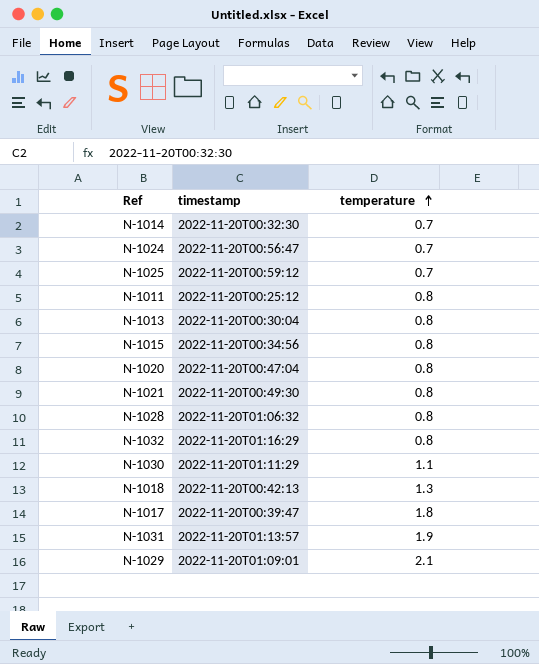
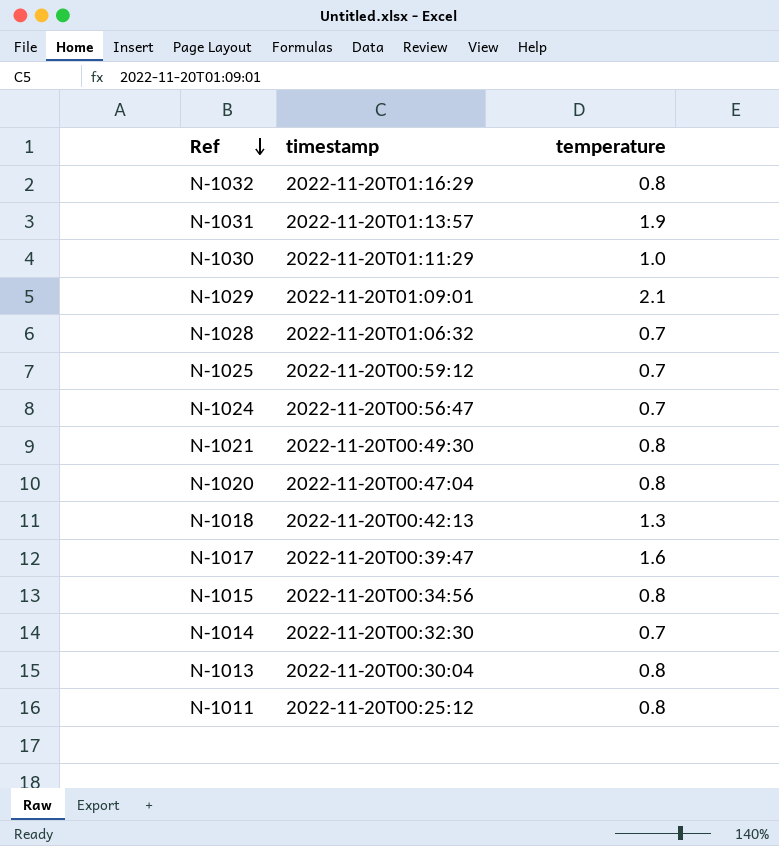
row order: temperature ascending -> Ref descending
N-1030 | temperature: 1.1 -> 1.0
N-1028 | temperature: 0.8 -> 0.7
N-1017 | temperature: 1.8 -> 1.6

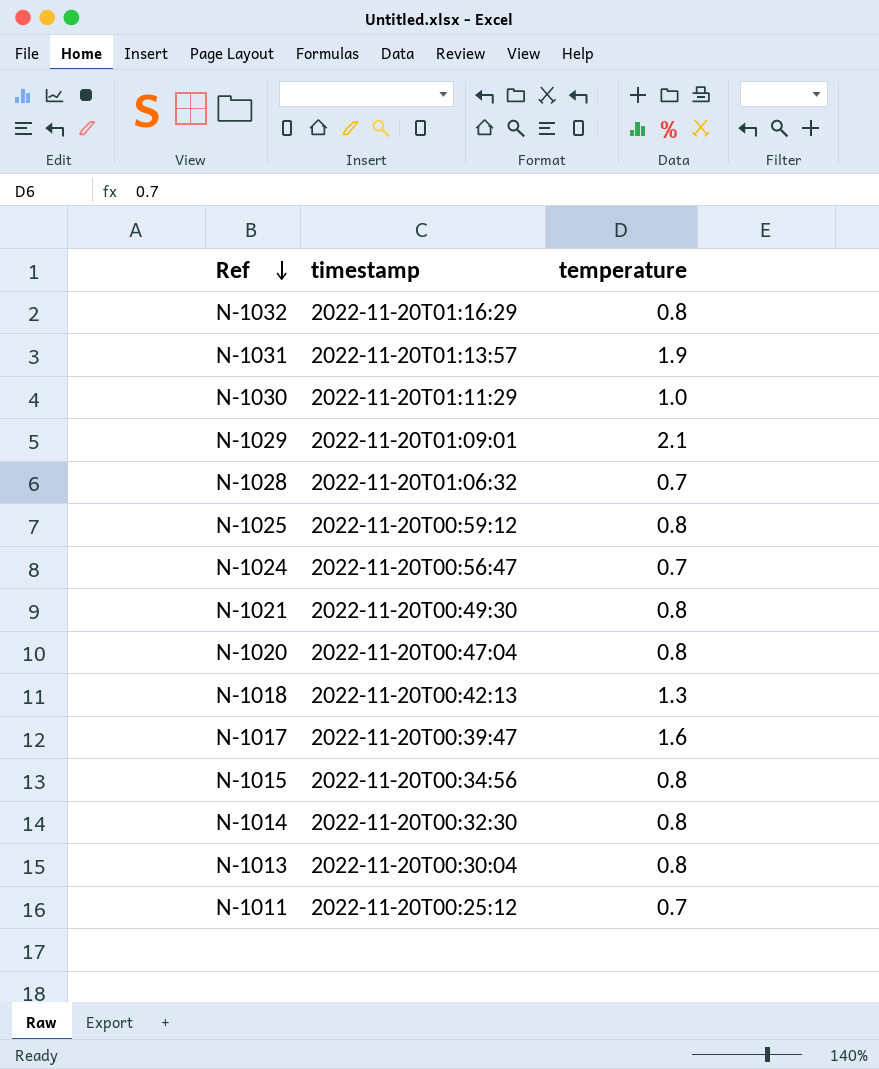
N-1025 | temperature: 0.7 -> 0.8
N-1014 | temperature: 0.7 -> 0.8
N-1011 | temperature: 0.8 -> 0.7

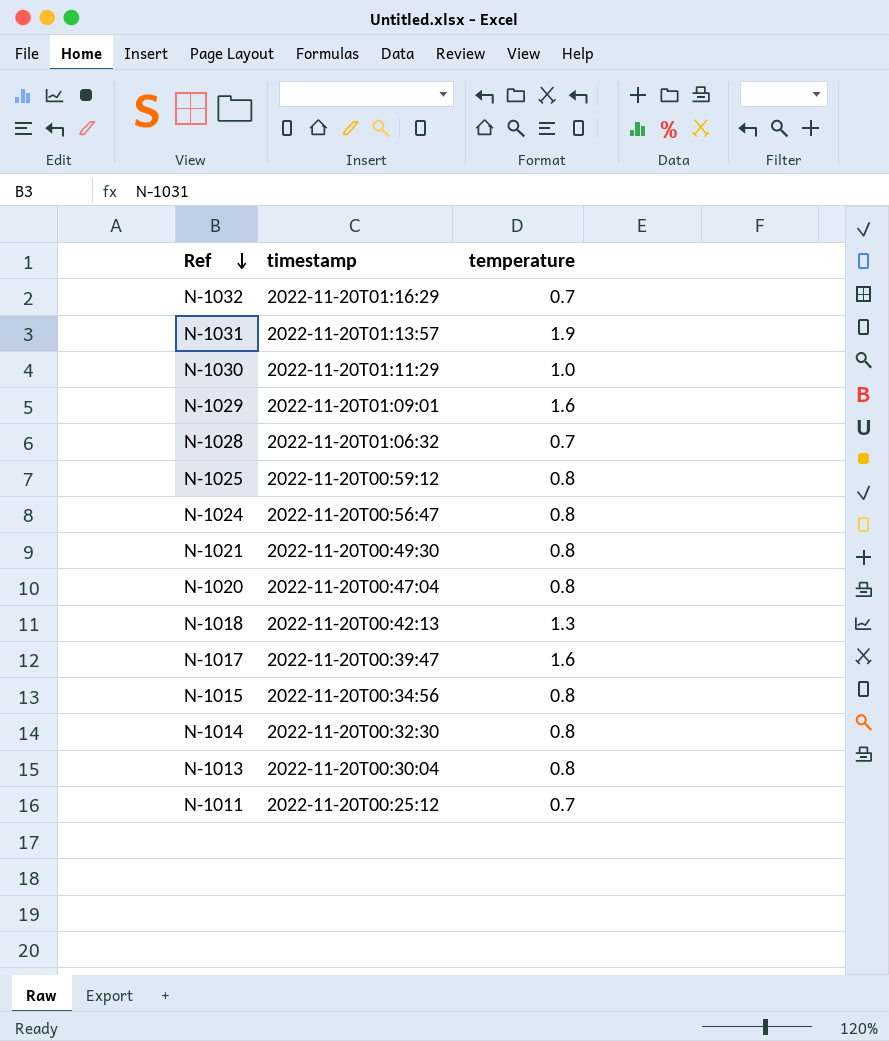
N-1032 | temperature: 0.8 -> 0.7
N-1029 | temperature: 2.1 -> 1.6
N-1024 | temperature: 0.7 -> 0.8

